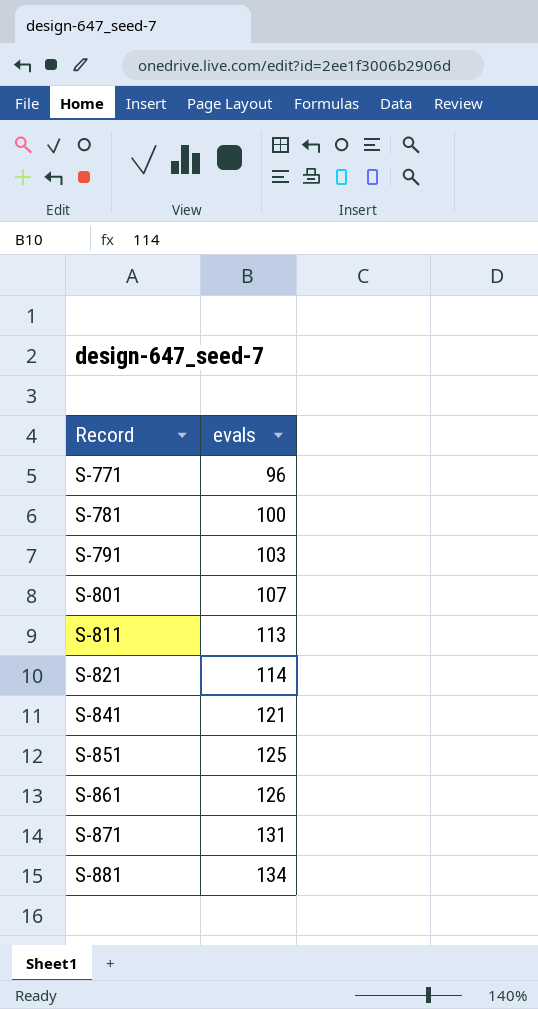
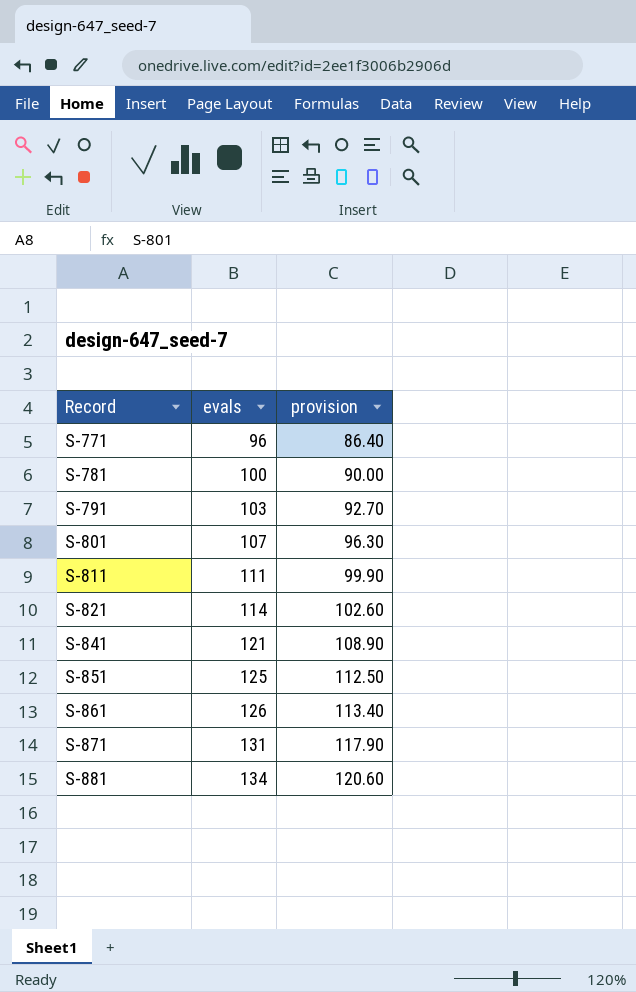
column provision | formula: none -> [evals] * 0.9
S-811 | evals: 113 -> 111

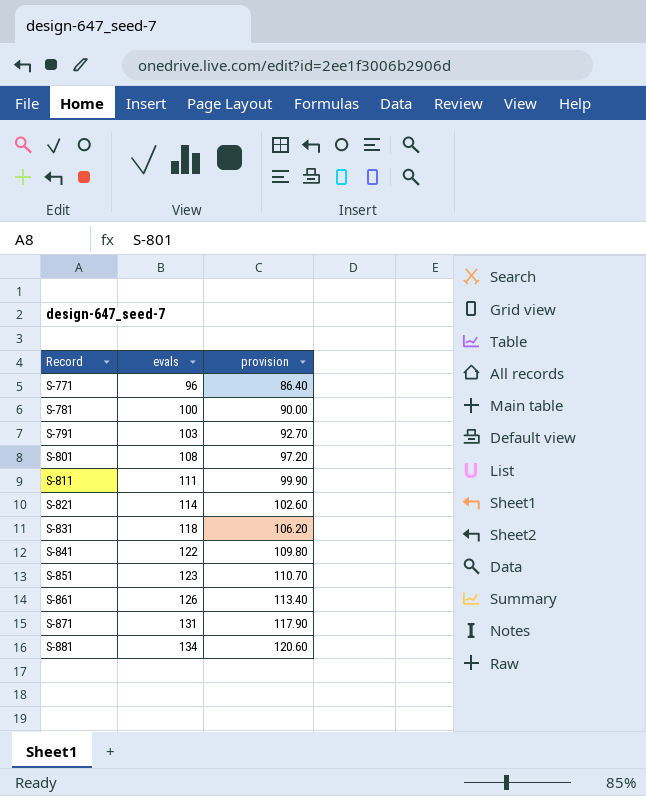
S-801 | evals: 107 -> 108
S-801 | provision: 96.30 -> 97.20
row S-831: none -> 118 | 106.20
S-841 | evals: 121 -> 122
S-841 | provision: 108.90 -> 109.80
S-851 | evals: 125 -> 123
S-851 | provision: 112.50 -> 110.70

